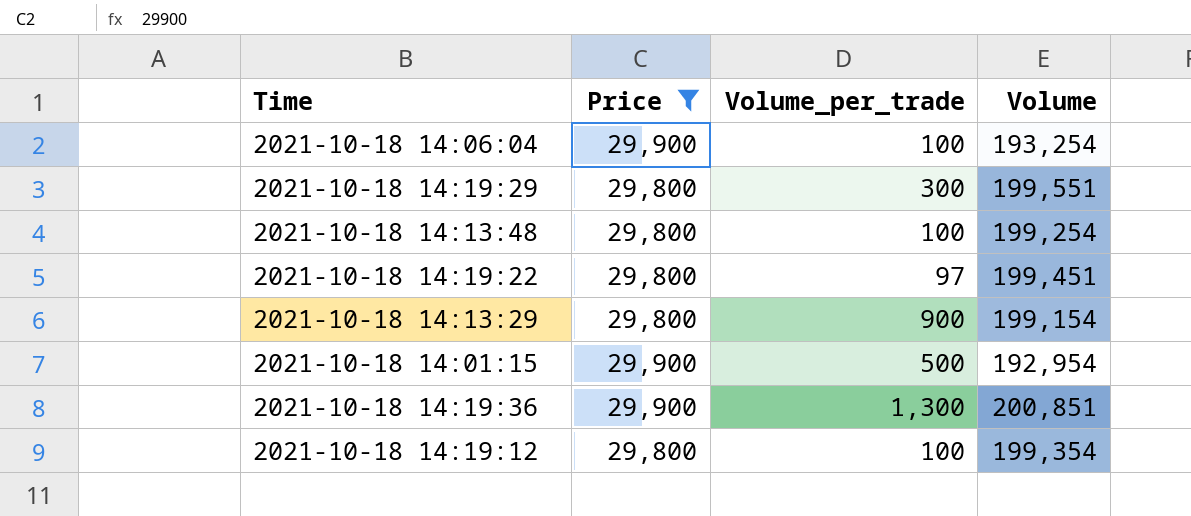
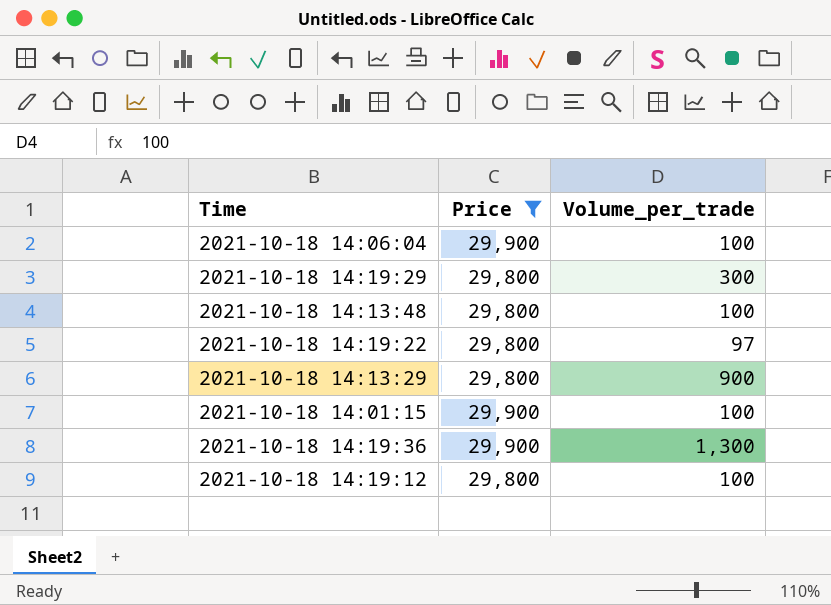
column Volume | position: 4 -> none
2021-10-18 14:01:15 | Volume_per_trade: 500 -> 100

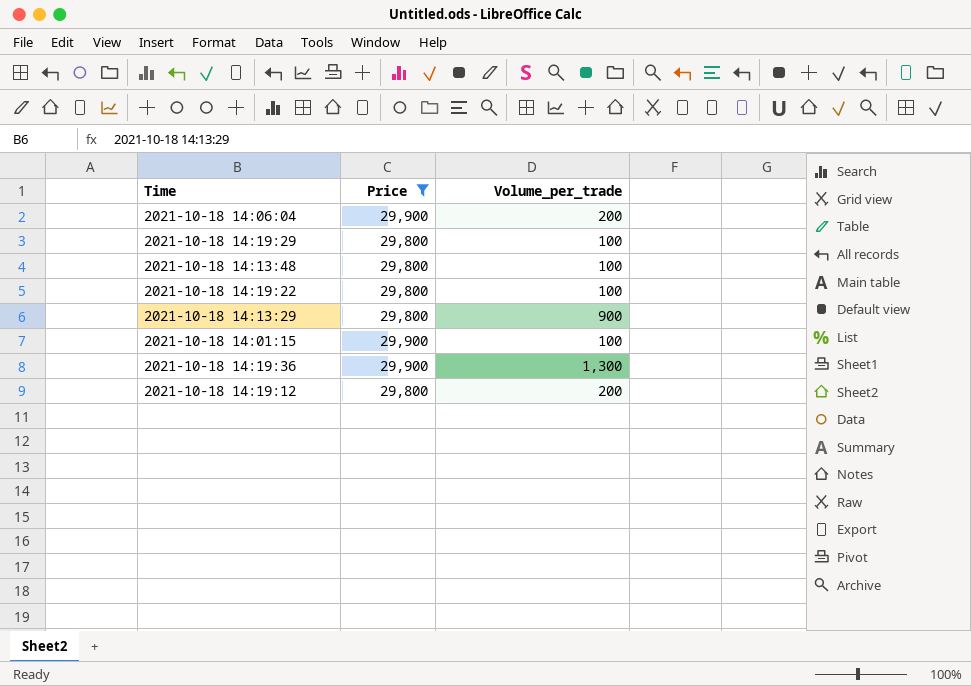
2021-10-18 14:06:04 | Volume_per_trade: 100 -> 200
2021-10-18 14:19:29 | Volume_per_trade: 300 -> 100
2021-10-18 14:19:22 | Volume_per_trade: 97 -> 100
2021-10-18 14:19:12 | Volume_per_trade: 100 -> 200

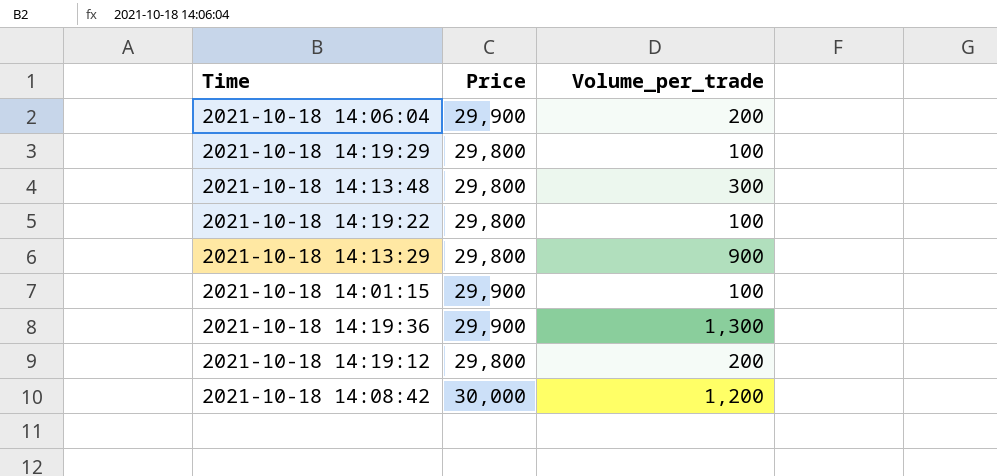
filter: Price != 30,000 -> none
2021-10-18 14:13:48 | Volume_per_trade: 100 -> 300

